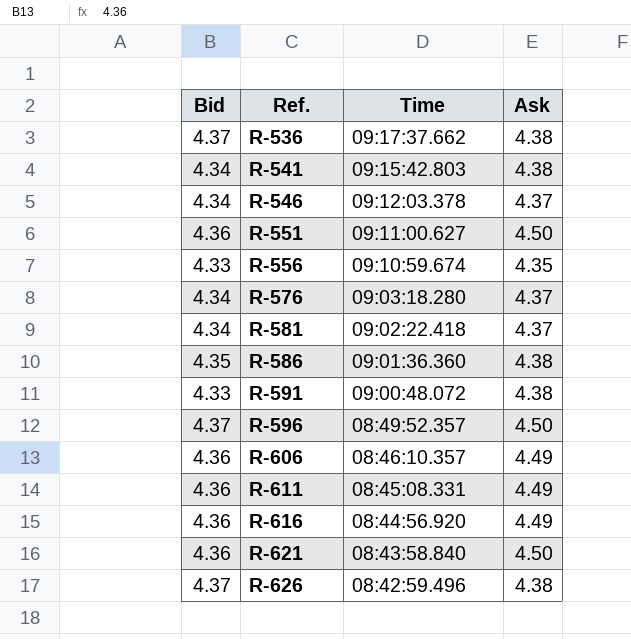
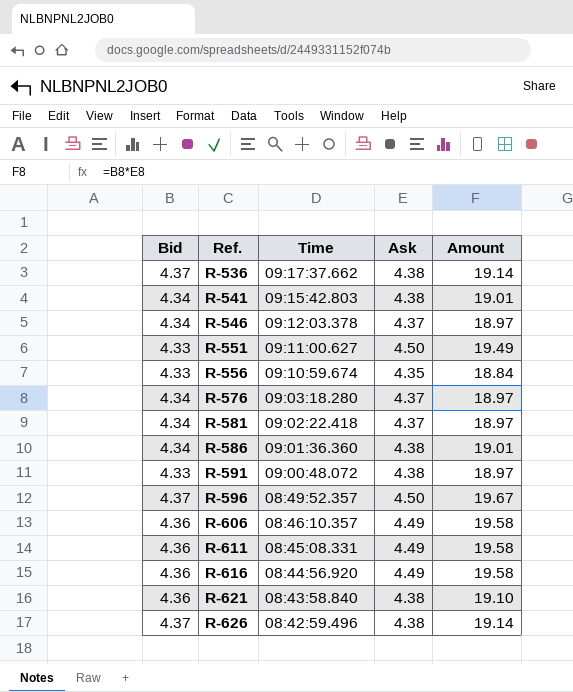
column Amount | formula: none -> [Bid] * [Ask]
R-551 | Bid: 4.36 -> 4.33
R-586 | Bid: 4.35 -> 4.34
R-621 | Ask: 4.50 -> 4.38

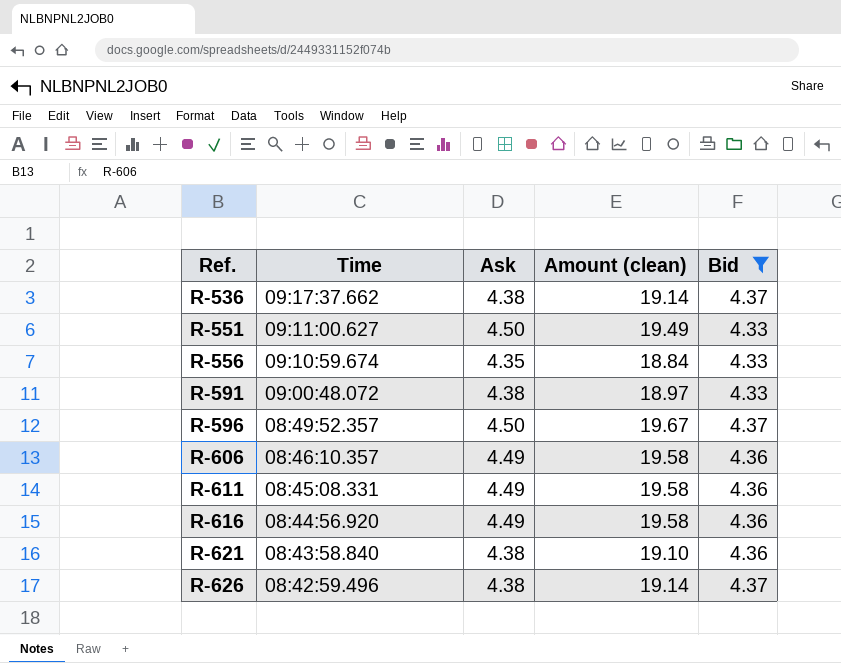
filter: none -> Bid != 4.34
column name: Amount -> Amount (clean)
column Bid | position: 1 -> 5

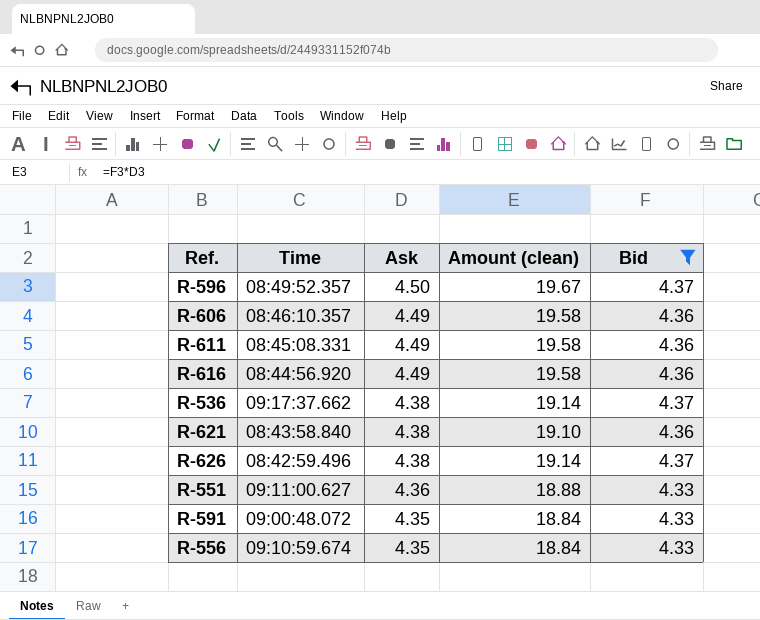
row order: Ref. ascending -> Ask descending
R-551 | Ask: 4.50 -> 4.36
R-551 | Amount (clean): 19.49 -> 18.88
R-591 | Ask: 4.38 -> 4.35
R-591 | Amount (clean): 18.97 -> 18.84

